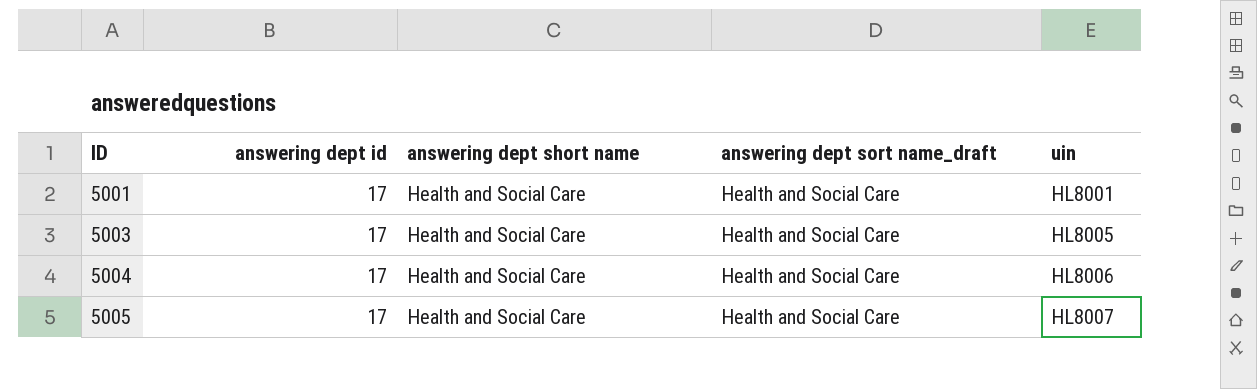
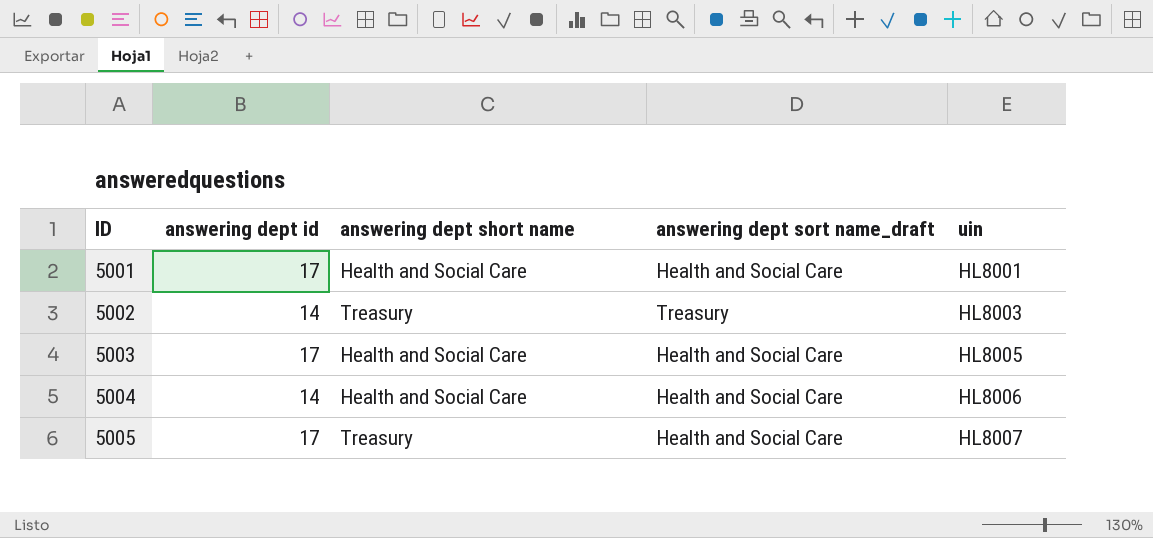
row 5002: none -> 14 | Treasury | Treasury | HL8003
5004 | answering dept id: 17 -> 14
5005 | answering dept short name: Health and Social Care -> Treasury

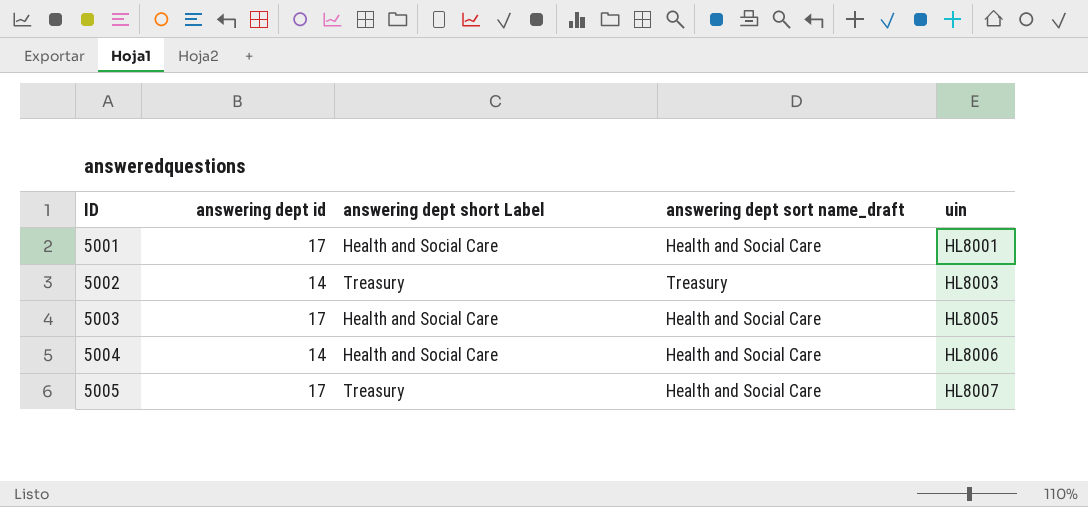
column name: answering dept short name -> answering dept short Label

